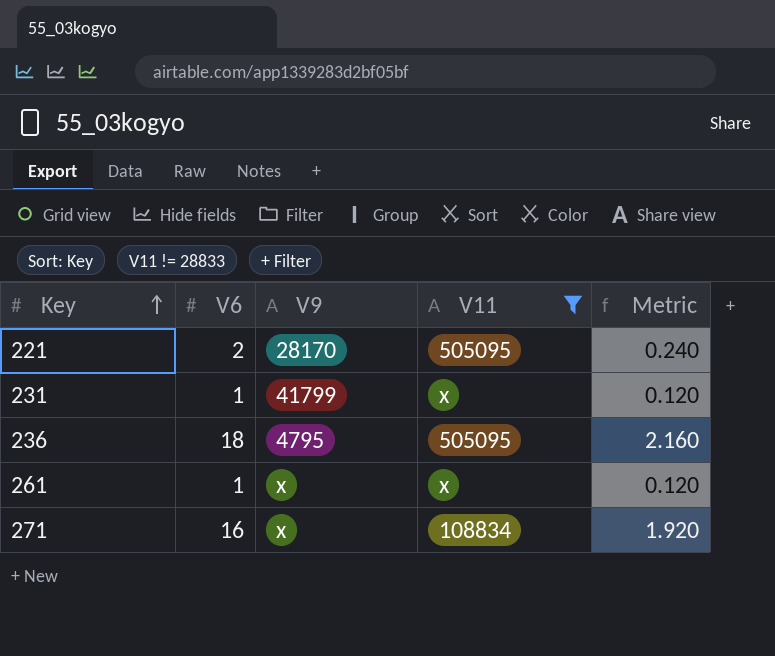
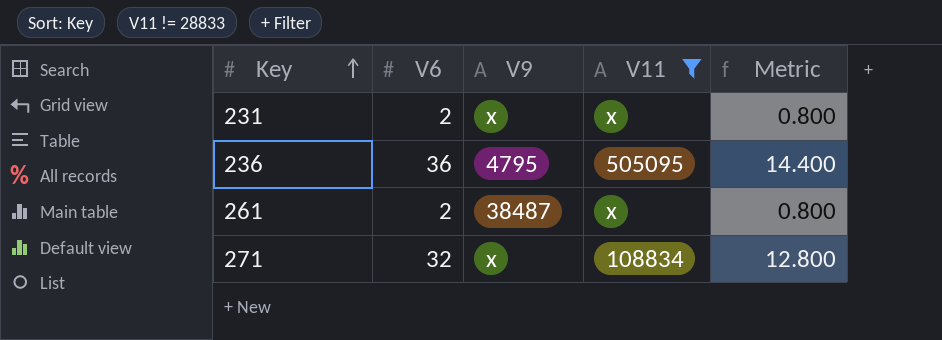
column Metric | formula: [V6] * 0.12 -> [V6] * 0.4
row 221: 2 | 28170 | 505095 | 0.240 -> none
231 | V6: 1 -> 2
231 | V9: 41799 -> x
236 | V6: 18 -> 36
261 | V6: 1 -> 2
261 | V9: x -> 38487
271 | V6: 16 -> 32

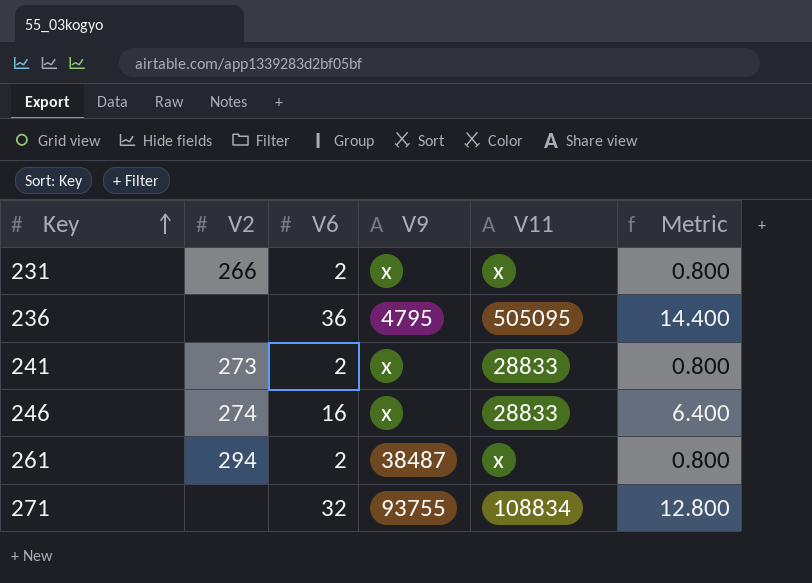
filter: V11 != 28833 -> none
column V2 | position: none -> 2
271 | V9: x -> 93755

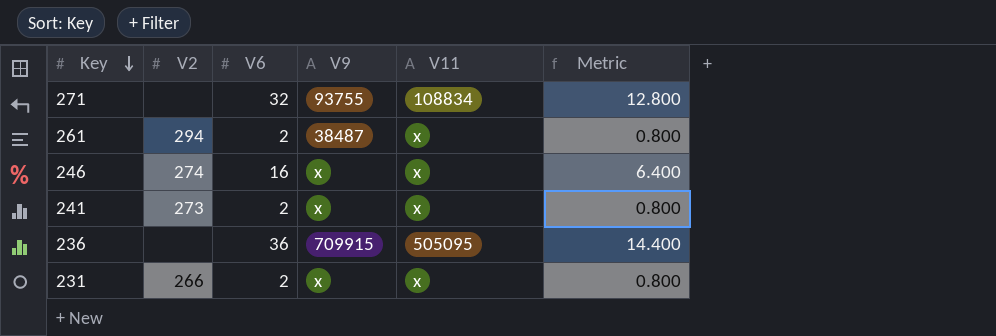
row order: Key ascending -> Key descending
246 | V11: 28833 -> x
241 | V11: 28833 -> x
236 | V9: 4795 -> 709915

